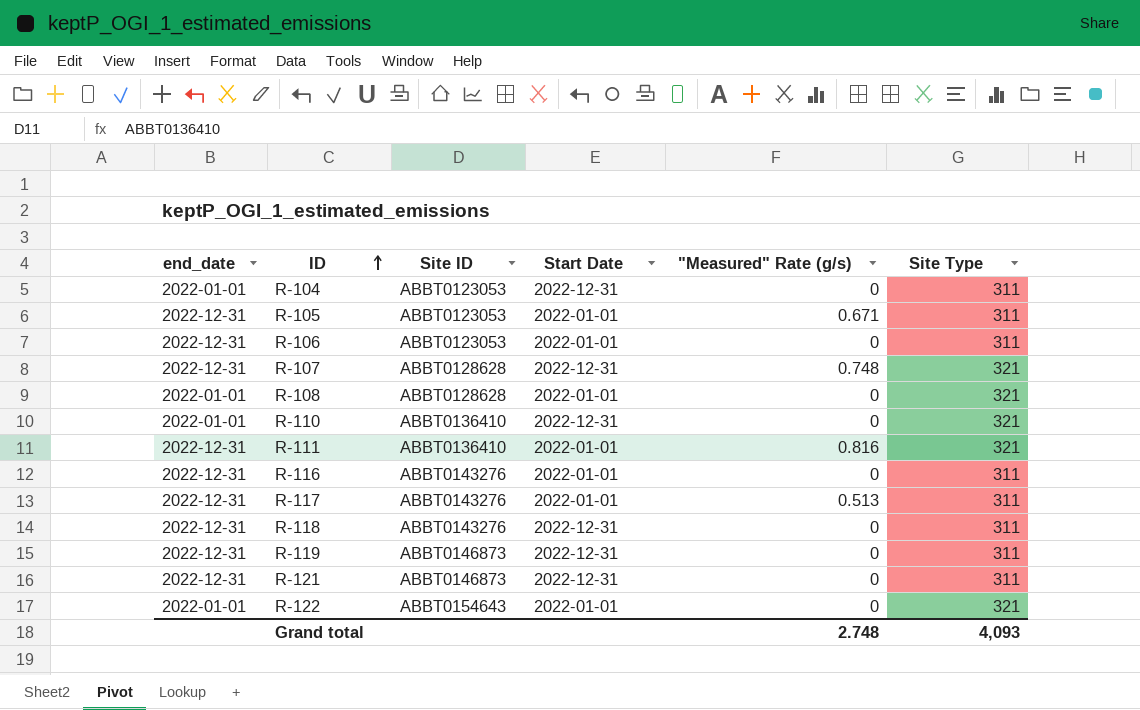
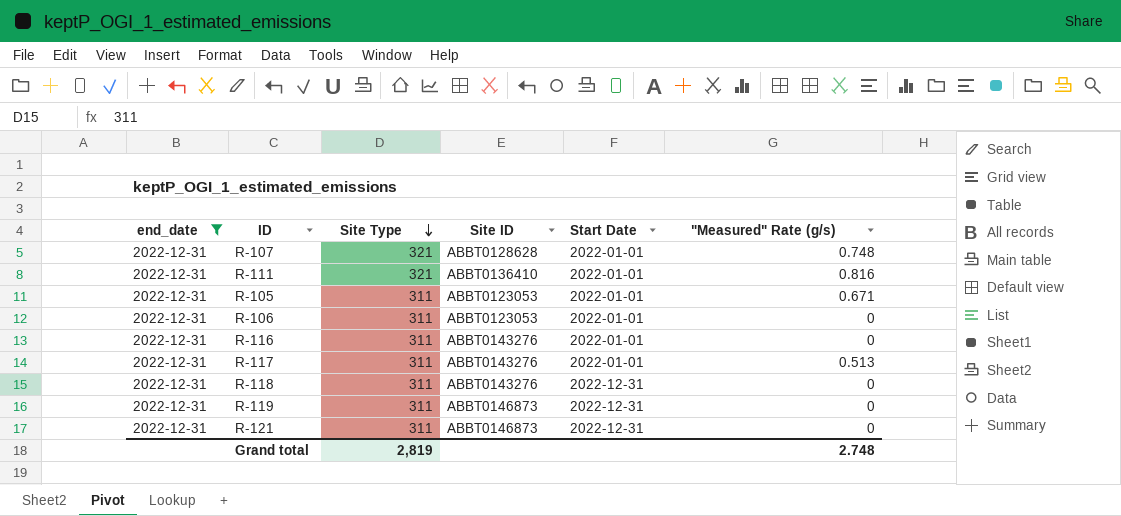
filter: none -> end_date = 2022-12-31
row order: ID ascending -> Site Type descending
column Site Type | position: 6 -> 3
R-107 | Start Date: 2022-12-31 -> 2022-01-01
Grand total | Site Type: 4,093 -> 2,819

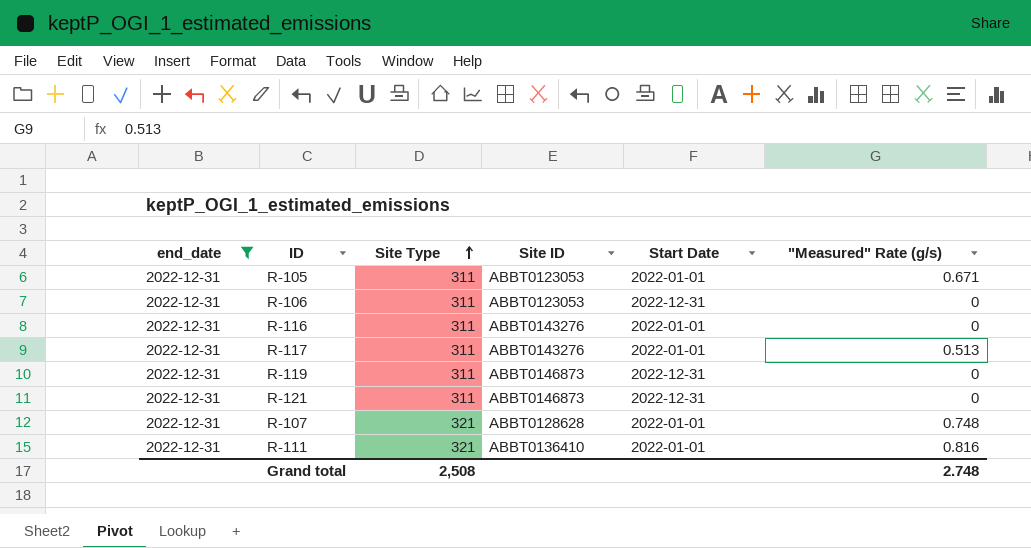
row order: Site Type descending -> Site Type ascending
row R-118: 2022-12-31 | 311 | ABBT0143276 | 2022-12-31 | 0 -> none
R-106 | Start Date: 2022-01-01 -> 2022-12-31
Grand total | Site Type: 2,819 -> 2,508

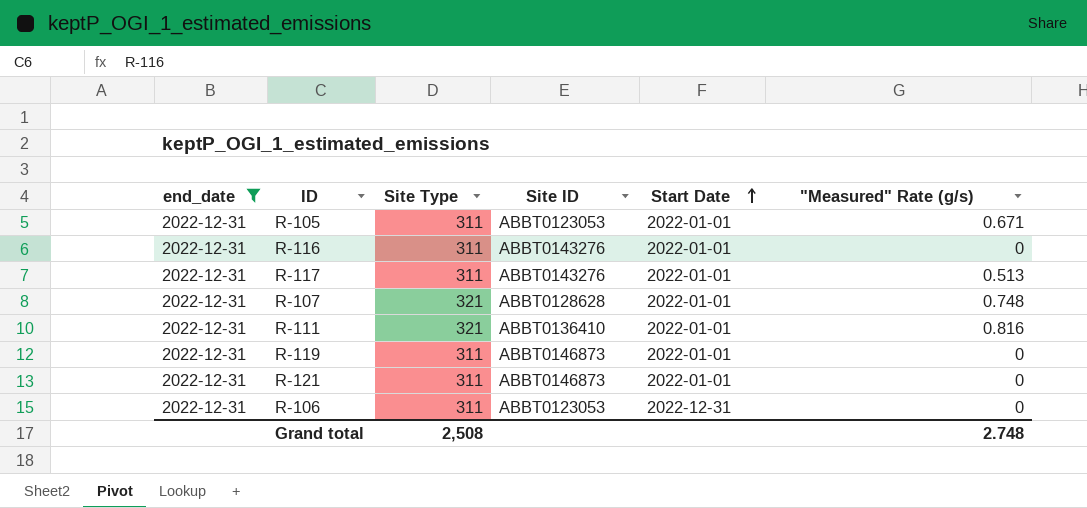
row order: Site Type ascending -> Start Date ascending
R-119 | Start Date: 2022-12-31 -> 2022-01-01
R-121 | Start Date: 2022-12-31 -> 2022-01-01

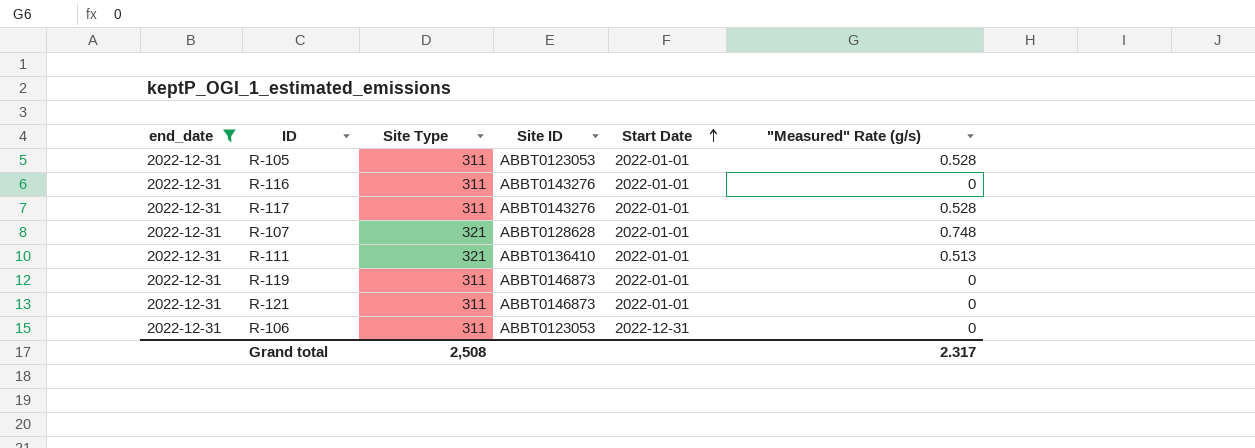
R-105 | "Measured" Rate (g/s): 0.671 -> 0.528
R-117 | "Measured" Rate (g/s): 0.513 -> 0.528
R-111 | "Measured" Rate (g/s): 0.816 -> 0.513
Grand total | "Measured" Rate (g/s): 2.748 -> 2.317

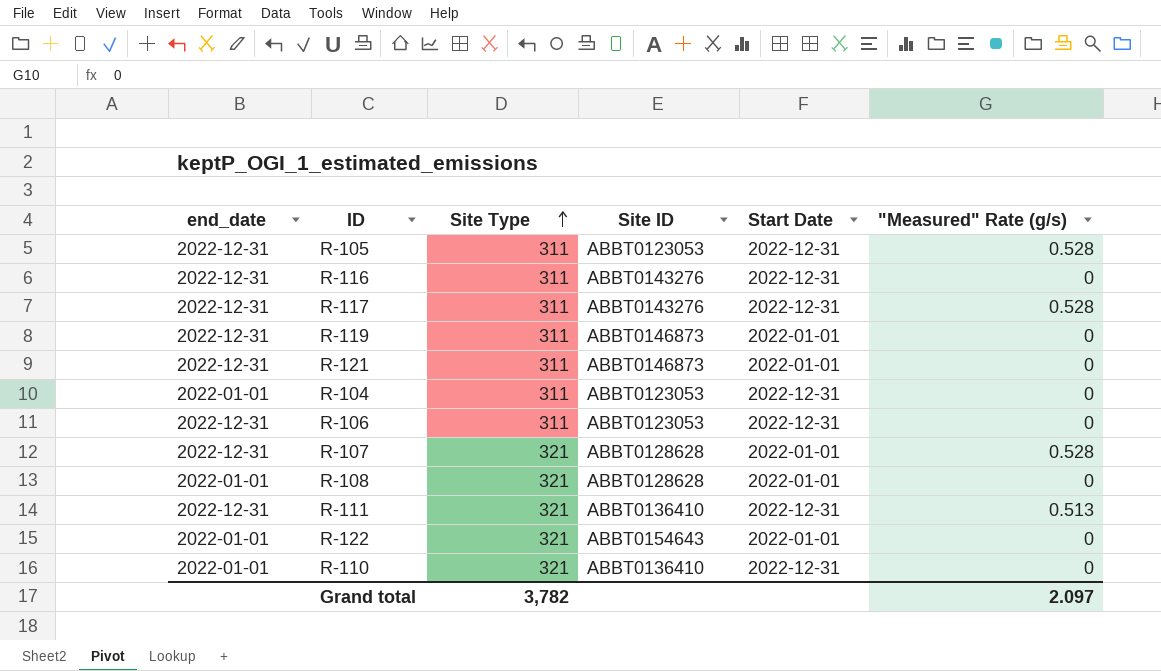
filter: end_date = 2022-12-31 -> none
row order: Start Date ascending -> Site Type ascending
R-105 | Start Date: 2022-01-01 -> 2022-12-31
R-116 | Start Date: 2022-01-01 -> 2022-12-31
R-117 | Start Date: 2022-01-01 -> 2022-12-31
R-107 | "Measured" Rate (g/s): 0.748 -> 0.528
R-111 | Start Date: 2022-01-01 -> 2022-12-31
Grand total | Site Type: 2,508 -> 3,782
Grand total | "Measured" Rate (g/s): 2.317 -> 2.097

